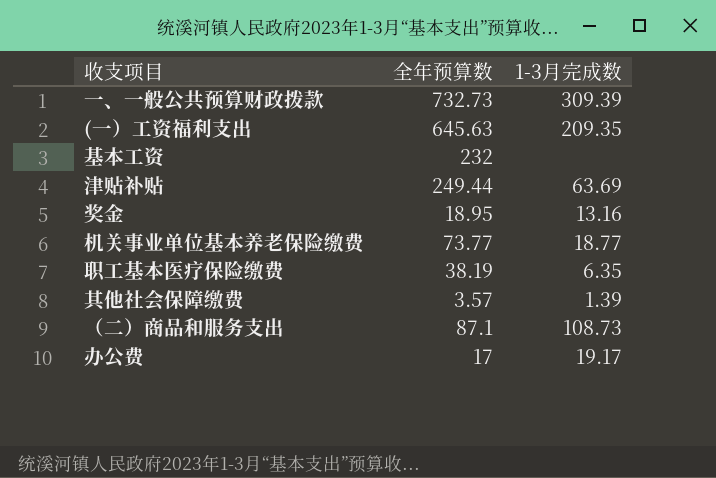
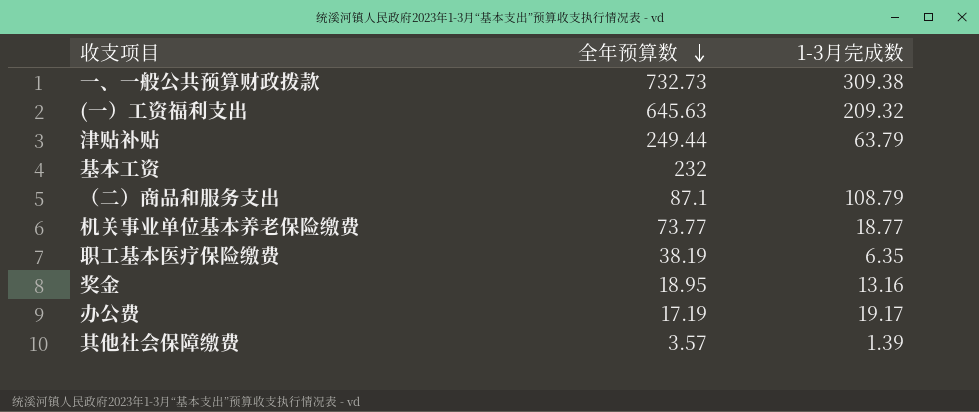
row order: none -> 全年预算数 descending
一、一般公共预算财政拨款 | 1-3月完成数: 309.39 -> 309.38
(一）工资福利支出 | 1-3月完成数: 209.35 -> 209.32
津贴补贴 | 1-3月完成数: 63.69 -> 63.79
（二）商品和服务支出 | 1-3月完成数: 108.73 -> 108.79
办公费 | 全年预算数: 17 -> 17.19

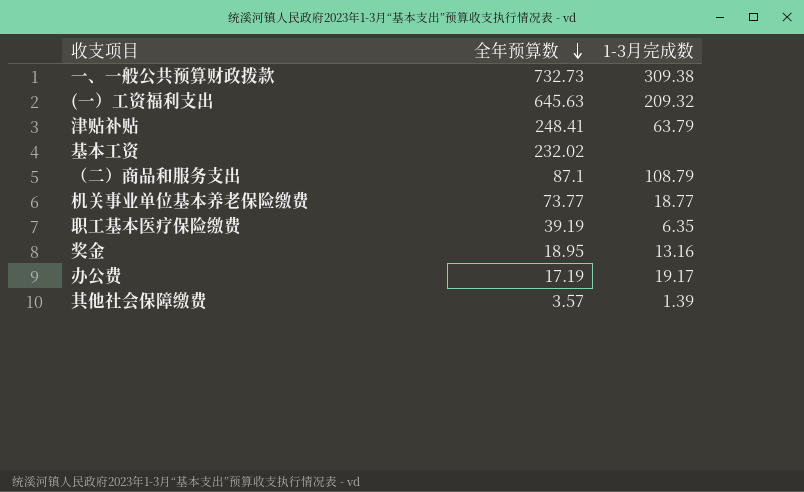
津贴补贴 | 全年预算数: 249.44 -> 248.41
基本工资 | 全年预算数: 232 -> 232.02
职工基本医疗保险缴费 | 全年预算数: 38.19 -> 39.19

